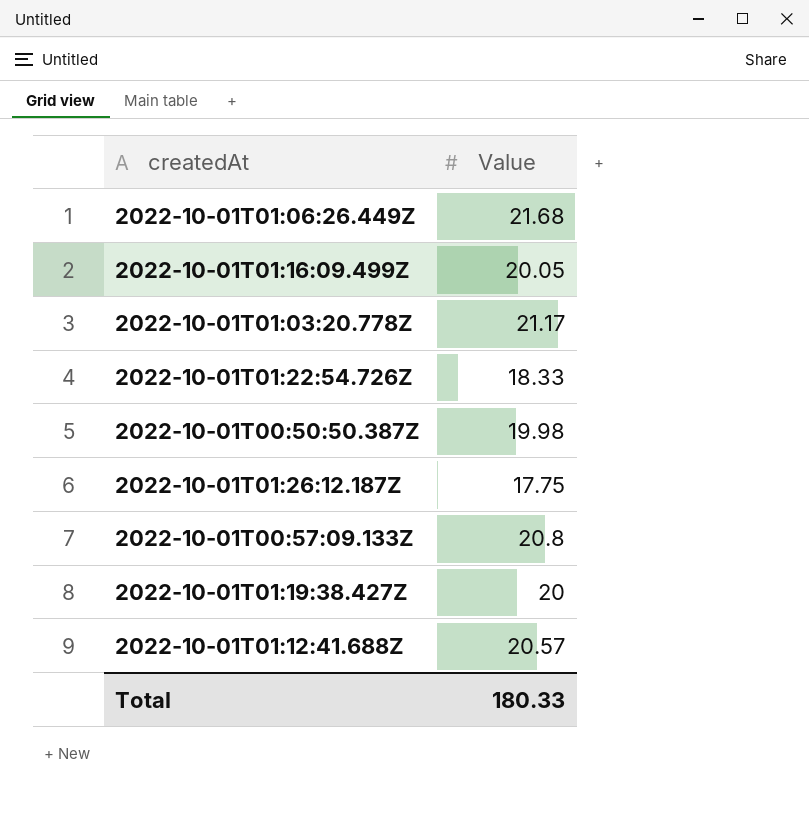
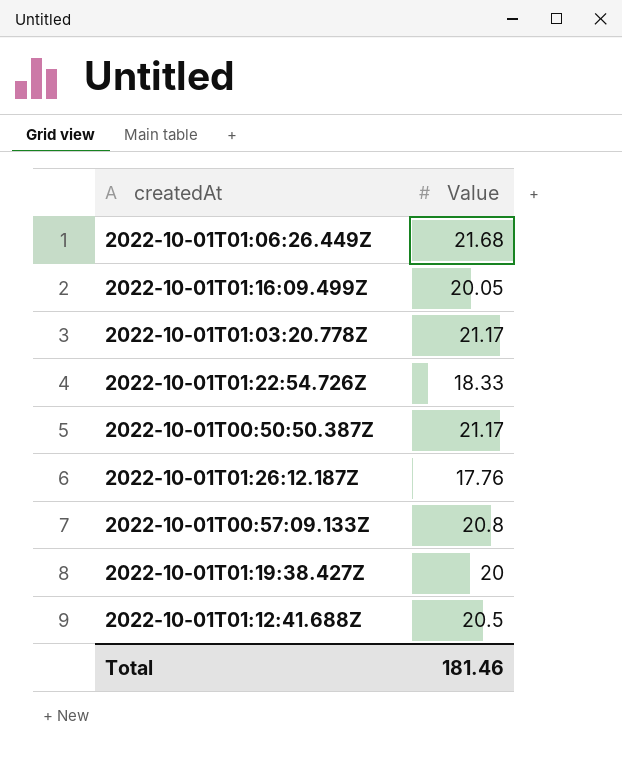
2022-10-01T00:50:50.387Z | Value: 19.98 -> 21.17
2022-10-01T01:26:12.187Z | Value: 17.75 -> 17.76
2022-10-01T01:12:41.688Z | Value: 20.57 -> 20.5
Total | Value: 180.33 -> 181.46

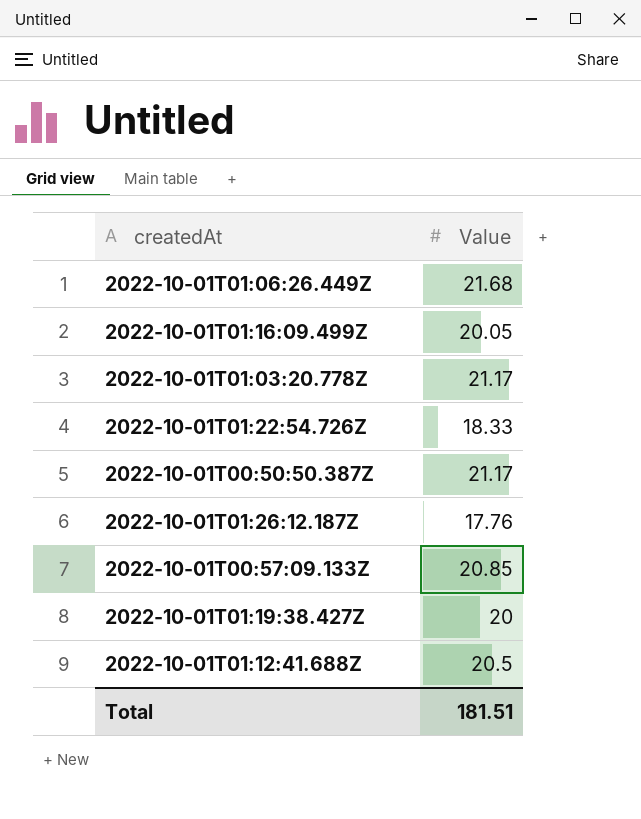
2022-10-01T00:57:09.133Z | Value: 20.8 -> 20.85
Total | Value: 181.46 -> 181.51

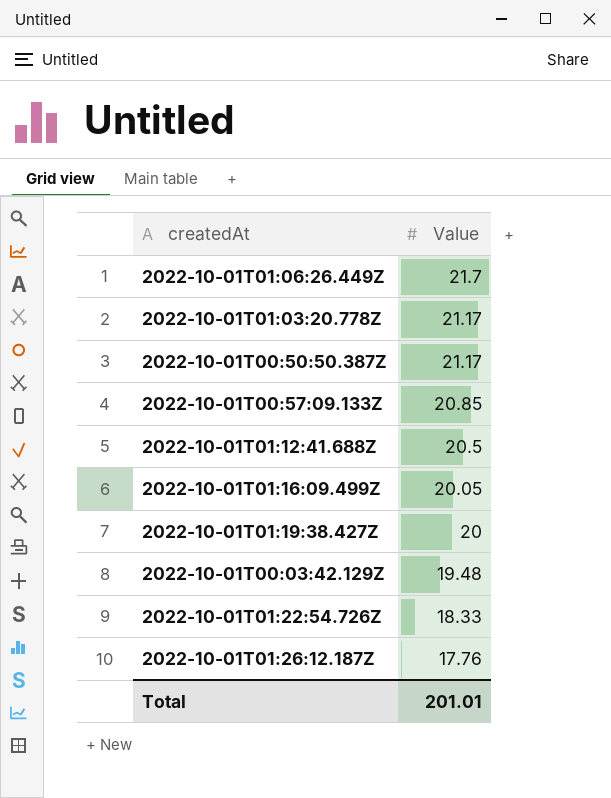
row order: none -> Value descending
2022-10-01T01:06:26.449Z | Value: 21.68 -> 21.7
row 2022-10-01T00:03:42.129Z: none -> 19.48
Total | Value: 181.51 -> 201.01

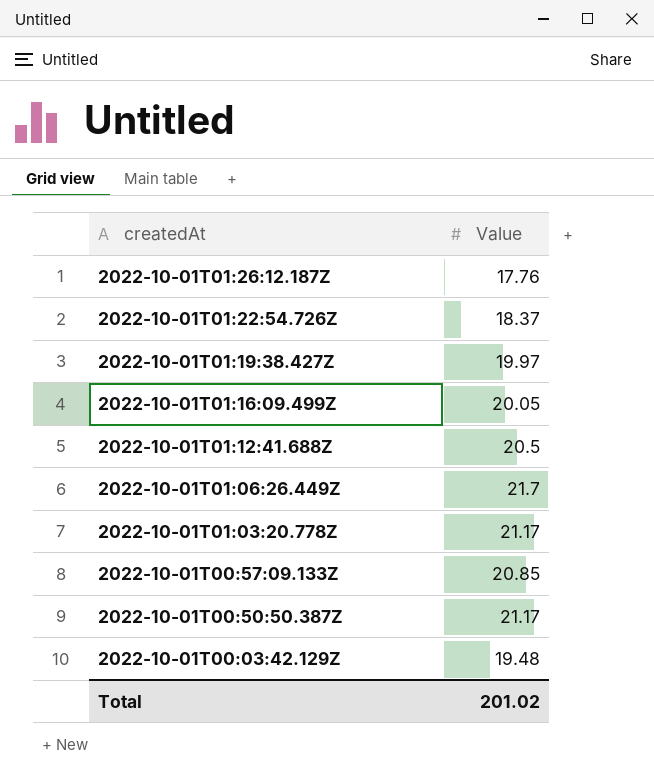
row order: Value descending -> createdAt descending
2022-10-01T01:22:54.726Z | Value: 18.33 -> 18.37
2022-10-01T01:19:38.427Z | Value: 20 -> 19.97
Total | Value: 201.01 -> 201.02

